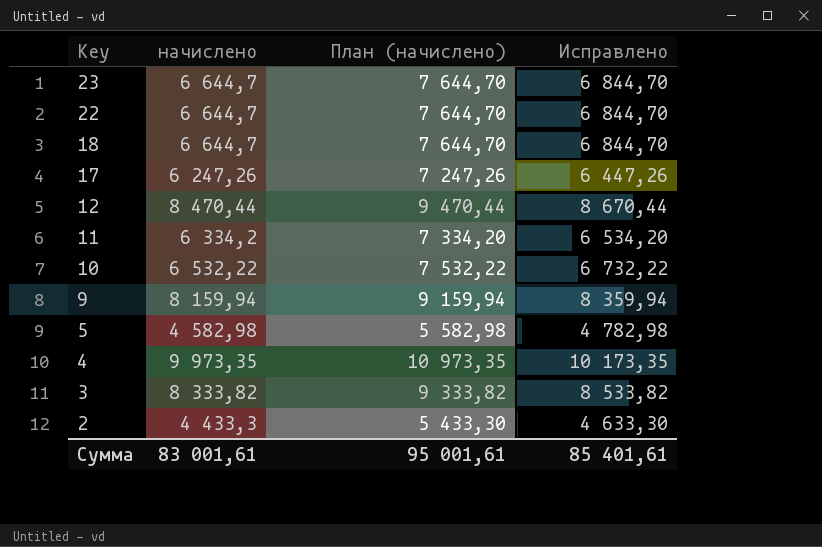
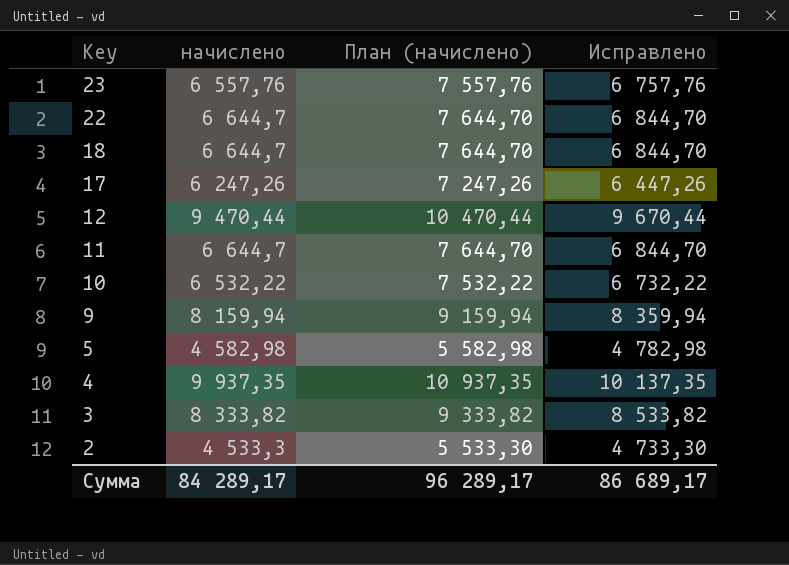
23 | начислено: 6 644,7 -> 6 557,76
23 | План (начислено): 7 644,70 -> 7 557,76
23 | Исправлено: 6 844,70 -> 6 757,76
12 | начислено: 8 470,44 -> 9 470,44
12 | План (начислено): 9 470,44 -> 10 470,44
12 | Исправлено: 8 670,44 -> 9 670,44
11 | начислено: 6 334,2 -> 6 644,7
11 | План (начислено): 7 334,20 -> 7 644,70
11 | Исправлено: 6 534,20 -> 6 844,70
4 | начислено: 9 973,35 -> 9 937,35
4 | План (начислено): 10 973,35 -> 10 937,35
4 | Исправлено: 10 173,35 -> 10 137,35
2 | начислено: 4 433,3 -> 4 533,3
2 | План (начислено): 5 433,30 -> 5 533,30
2 | Исправлено: 4 633,30 -> 4 733,30
Сумма | начислено: 83 001,61 -> 84 289,17
Сумма | План (начислено): 95 001,61 -> 96 289,17
Сумма | Исправлено: 85 401,61 -> 86 689,17

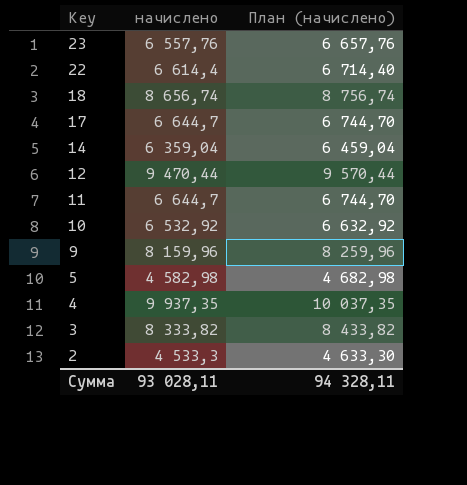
column Исправлено | formula: [начислено] + 200 -> none
column План (начислено) | formula: [начислено] + 1000 -> [начислено] + 100
22 | начислено: 6 644,7 -> 6 614,4
18 | начислено: 6 644,7 -> 8 656,74
17 | начислено: 6 247,26 -> 6 644,7
row 14: none -> 6 359,04 | 6 459,04
10 | начислено: 6 532,22 -> 6 532,92
9 | начислено: 8 159,94 -> 8 159,96
Сумма | начислено: 84 289,17 -> 93 028,11
Сумма | План (начислено): 96 289,17 -> 94 328,11

